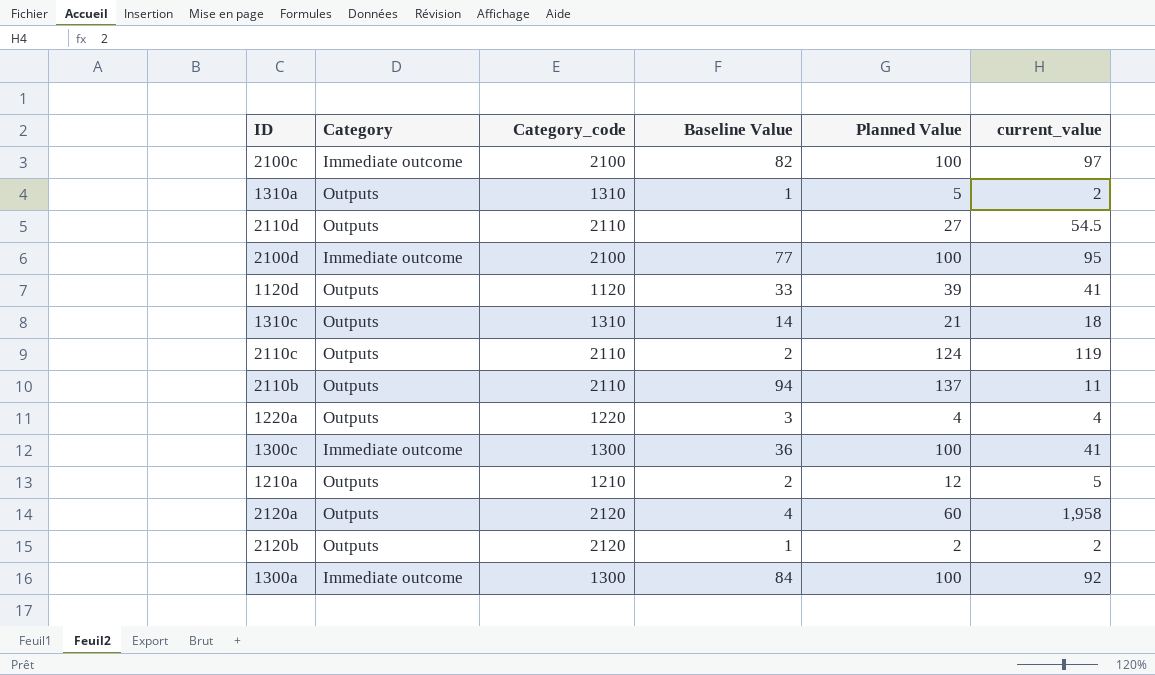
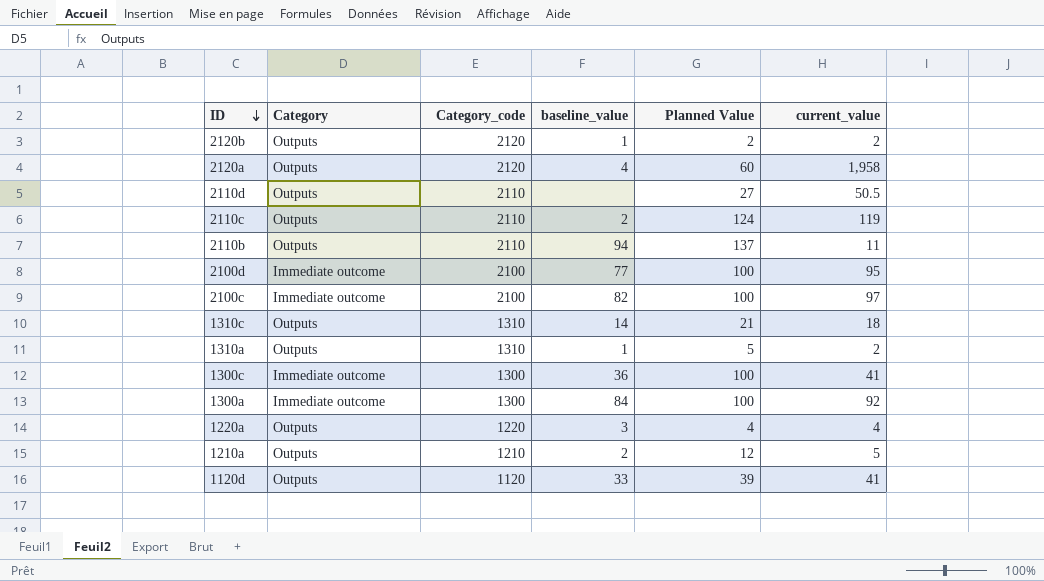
row order: none -> ID descending
column name: Baseline Value -> baseline_value
2110d | current_value: 54.5 -> 50.5

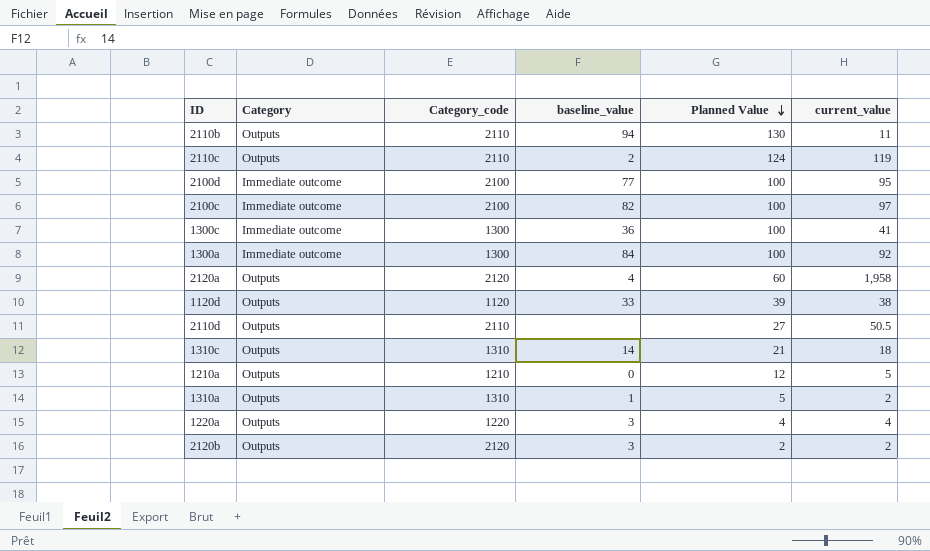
row order: ID descending -> Planned Value descending
2110b | Planned Value: 137 -> 130
1120d | current_value: 41 -> 38
1210a | baseline_value: 2 -> 0
2120b | baseline_value: 1 -> 3

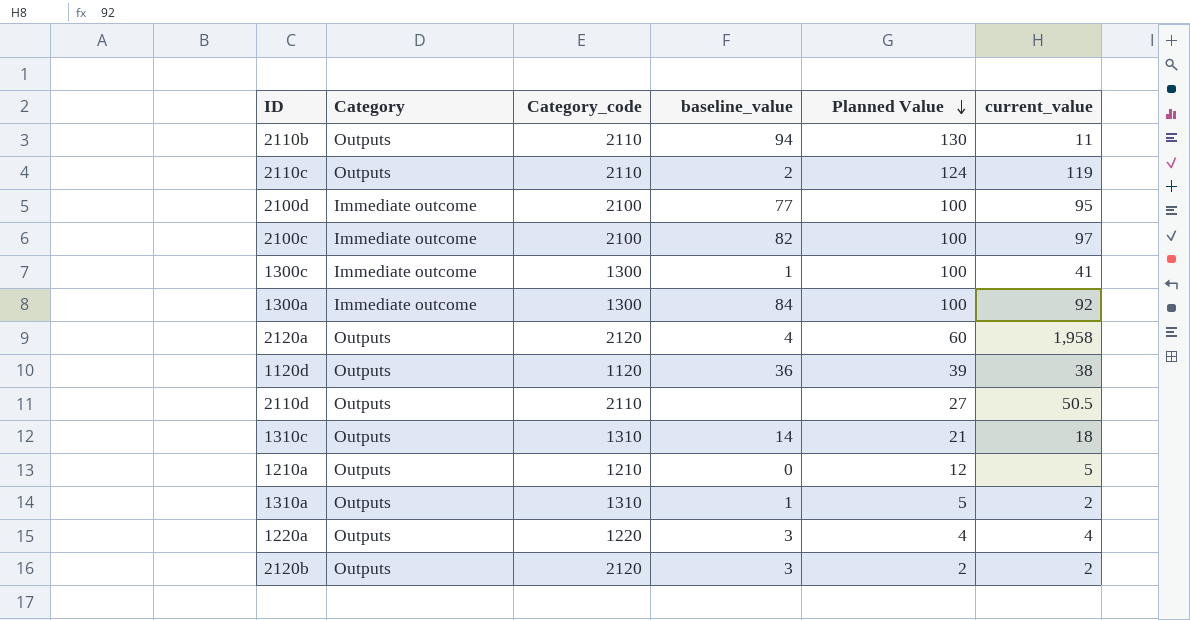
1300c | baseline_value: 36 -> 1
1120d | baseline_value: 33 -> 36

